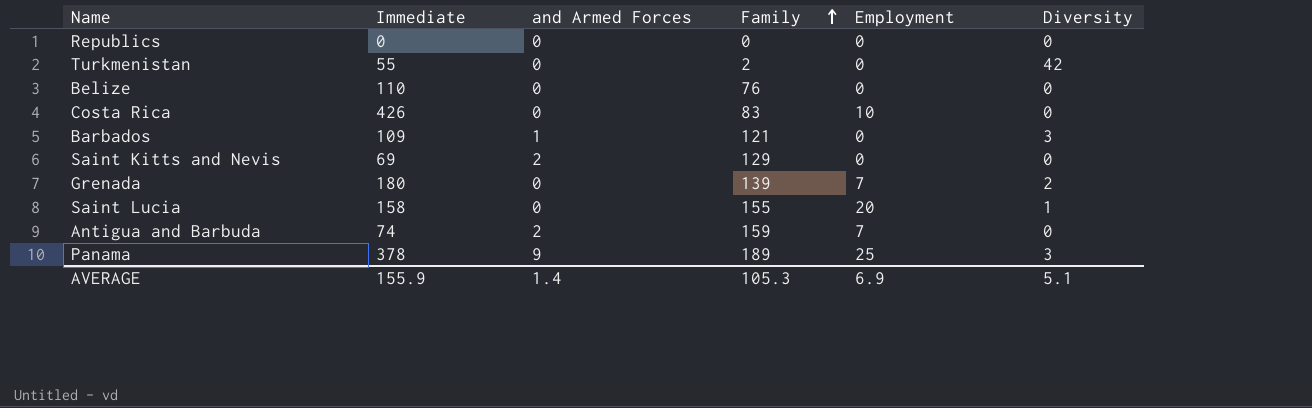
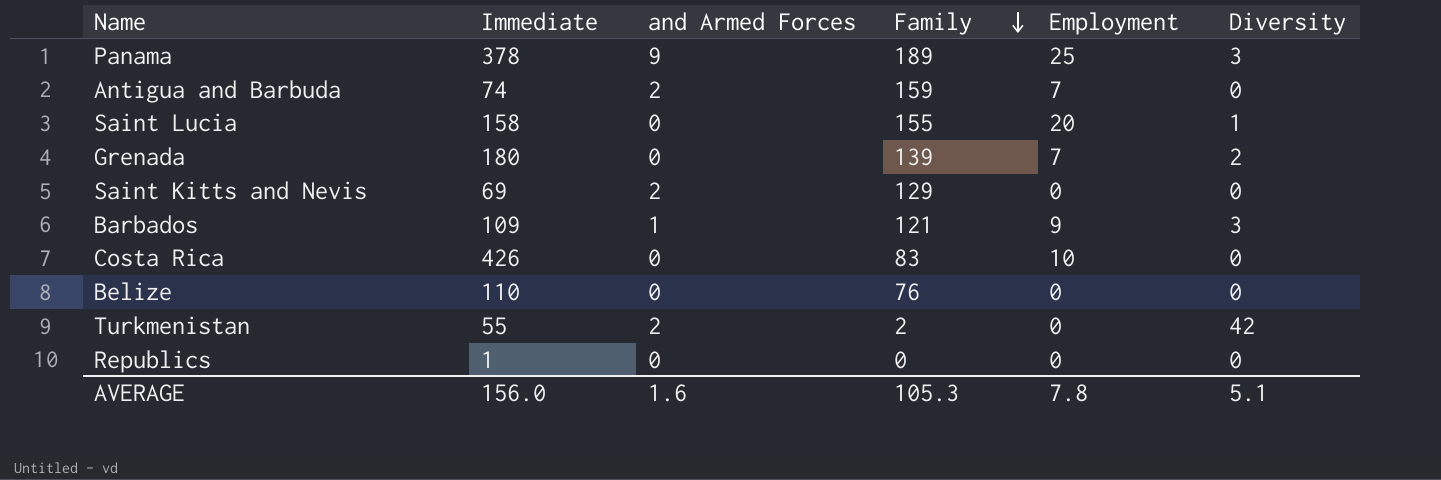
row order: Family ascending -> Family descending
Barbados | Employment: 0 -> 9
Turkmenistan | and Armed Forces: 0 -> 2
Republics | Immediate: 0 -> 1
AVERAGE | Immediate: 155.9 -> 156.0
AVERAGE | and Armed Forces: 1.4 -> 1.6
AVERAGE | Employment: 6.9 -> 7.8

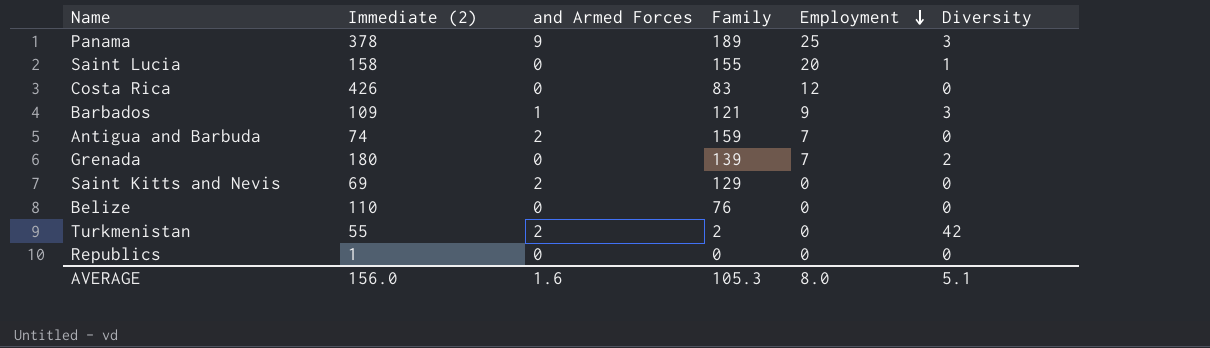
row order: Family descending -> Employment descending
column name: Immediate -> Immediate (2)
Costa Rica | Employment: 10 -> 12
AVERAGE | Employment: 7.8 -> 8.0

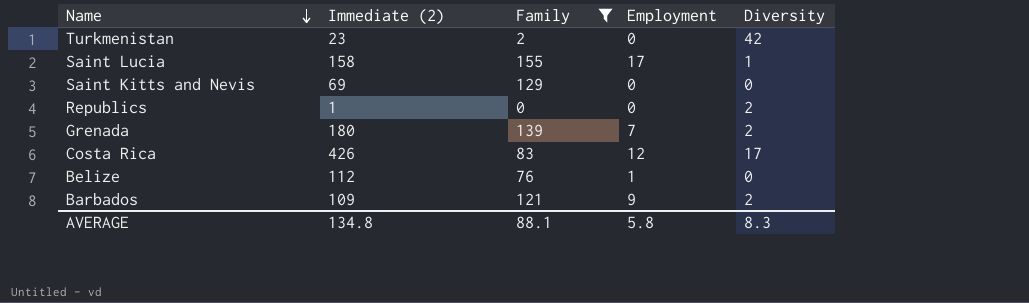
filter: none -> Family <= 155
row order: Employment descending -> Name descending
column and Armed Forces | position: 3 -> none
Turkmenistan | Immediate (2): 55 -> 23
Saint Lucia | Employment: 20 -> 17
Republics | Diversity: 0 -> 2
Costa Rica | Diversity: 0 -> 17
Belize | Immediate (2): 110 -> 112
Belize | Employment: 0 -> 1
Barbados | Diversity: 3 -> 2
AVERAGE | Immediate (2): 156.0 -> 134.8
AVERAGE | Family: 105.3 -> 88.1
AVERAGE | Employment: 8.0 -> 5.8
AVERAGE | Diversity: 5.1 -> 8.3

